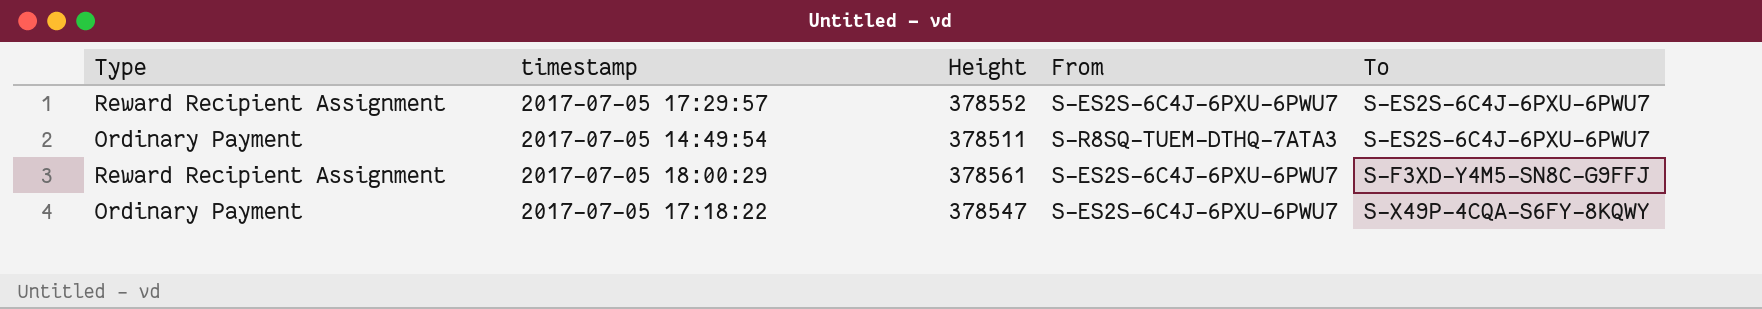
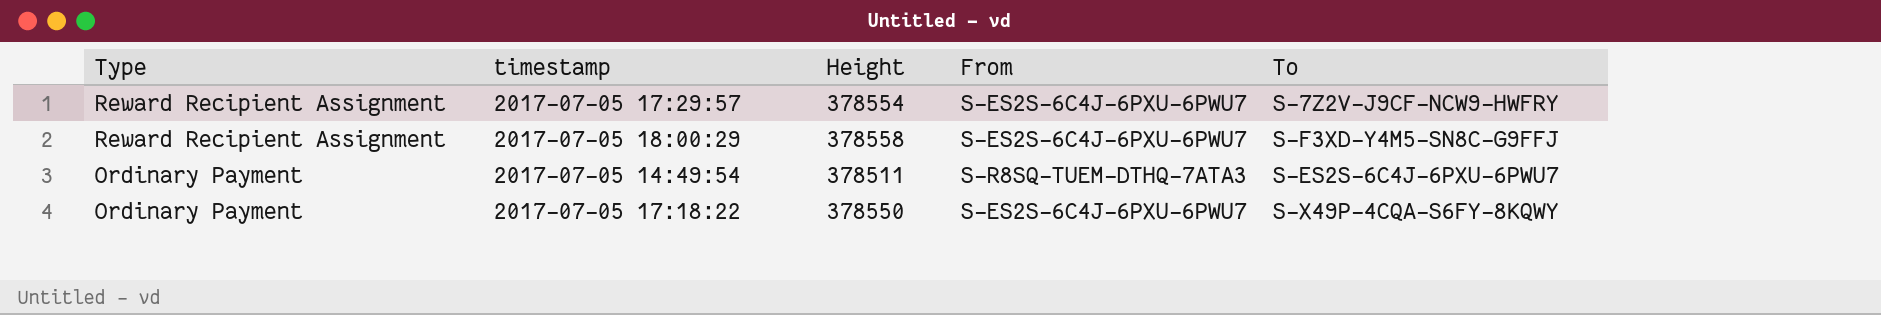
row order: To ascending -> Type descending
2017-07-05 17:29:57 | Height: 378552 -> 378554
2017-07-05 17:29:57 | To: S-ES2S-6C4J-6PXU-6PWU7 -> S-7Z2V-J9CF-NCW9-HWFRY
2017-07-05 18:00:29 | Height: 378561 -> 378558
2017-07-05 17:18:22 | Height: 378547 -> 378550

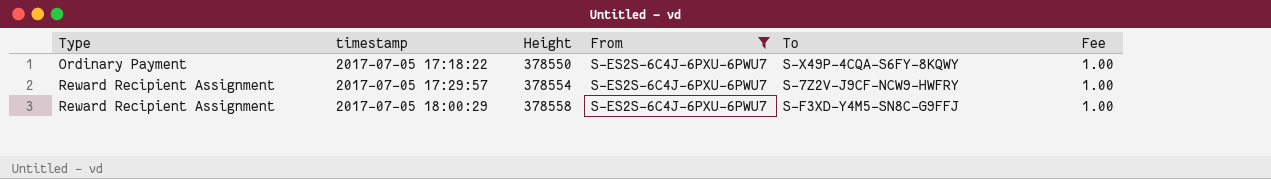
filter: none -> From = S-ES2S-6C4J-6PXU-6PWU7
row order: Type descending -> Type ascending
column Fee | position: none -> 6

